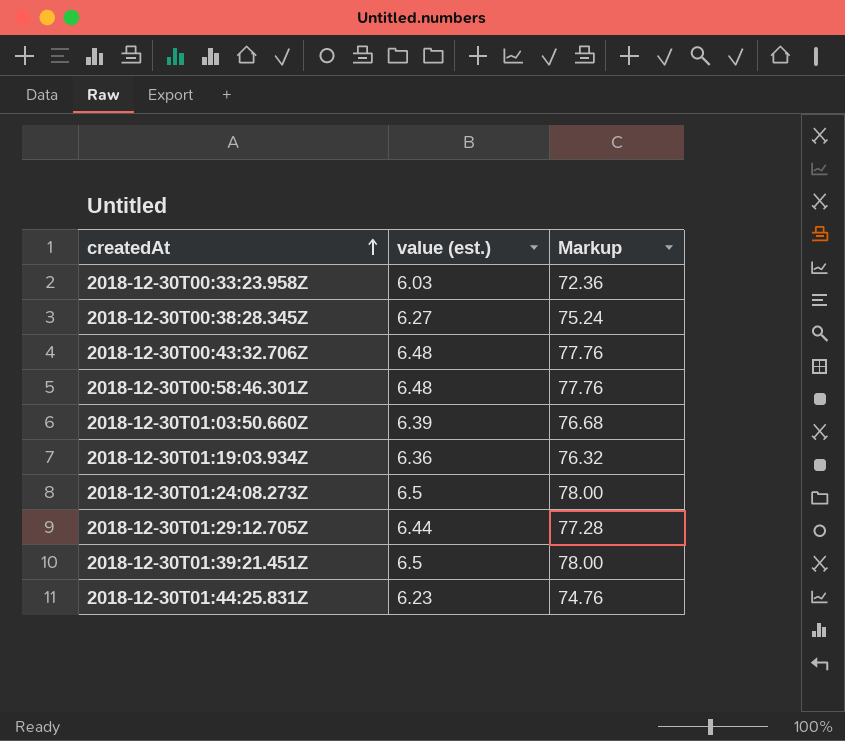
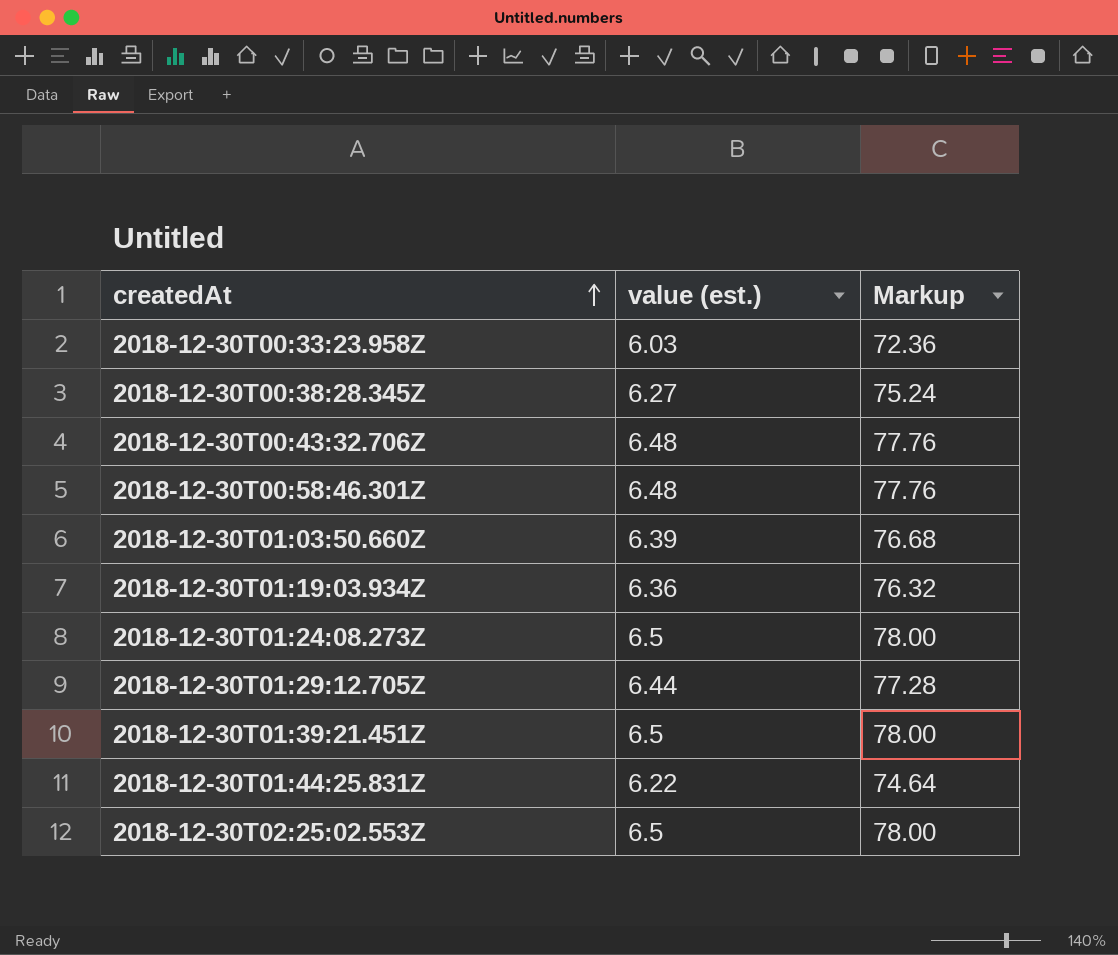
2018-12-30T01:44:25.831Z | value (est.): 6.23 -> 6.22
2018-12-30T01:44:25.831Z | Markup: 74.76 -> 74.64
row 2018-12-30T02:25:02.553Z: none -> 6.5 | 78.00

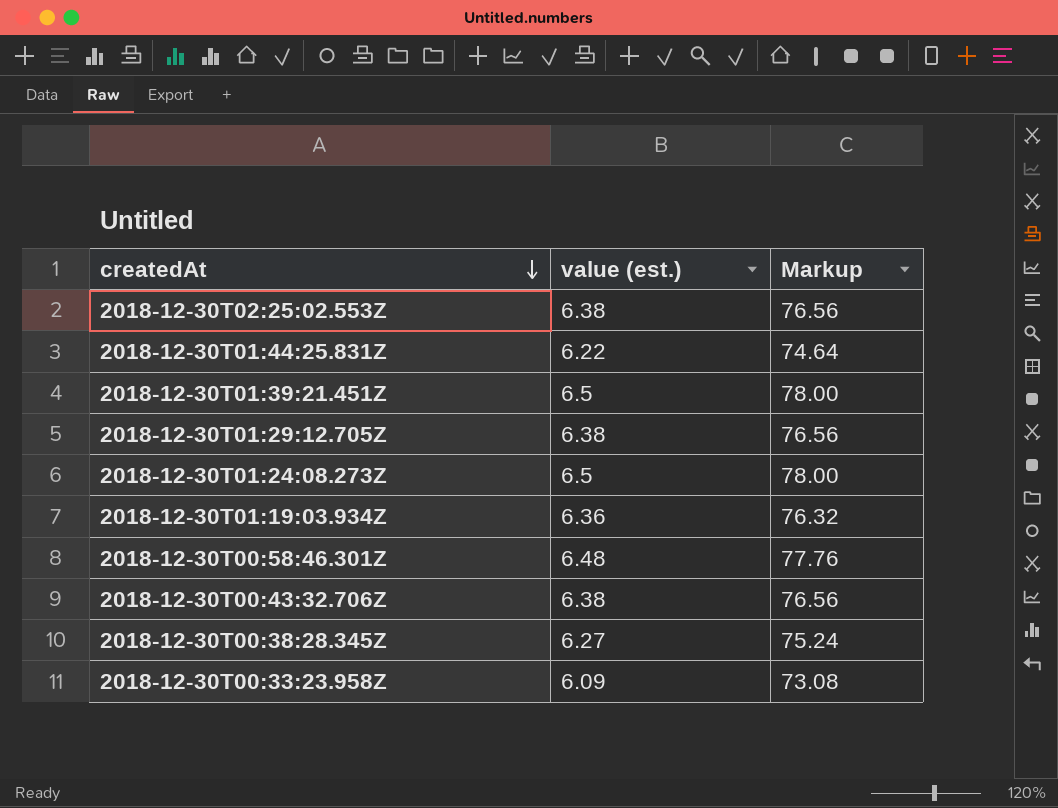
row order: createdAt ascending -> createdAt descending
row 2018-12-30T01:03:50.660Z: 6.39 | 76.68 -> none
2018-12-30T02:25:02.553Z | value (est.): 6.5 -> 6.38
2018-12-30T02:25:02.553Z | Markup: 78.00 -> 76.56
2018-12-30T01:29:12.705Z | value (est.): 6.44 -> 6.38
2018-12-30T01:29:12.705Z | Markup: 77.28 -> 76.56
2018-12-30T00:43:32.706Z | value (est.): 6.48 -> 6.38
2018-12-30T00:43:32.706Z | Markup: 77.76 -> 76.56
2018-12-30T00:33:23.958Z | value (est.): 6.03 -> 6.09
2018-12-30T00:33:23.958Z | Markup: 72.36 -> 73.08

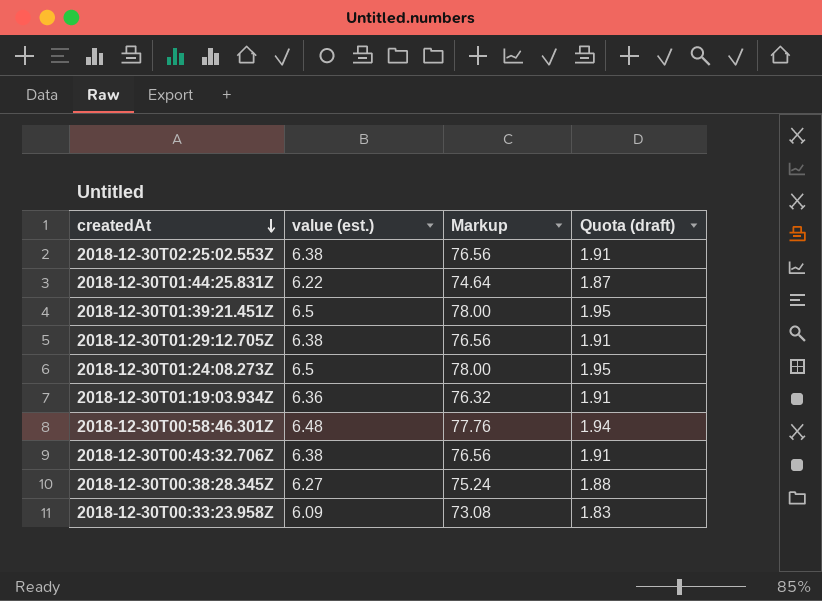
column Quota (draft) | formula: none -> [value (est.)] * 0.3

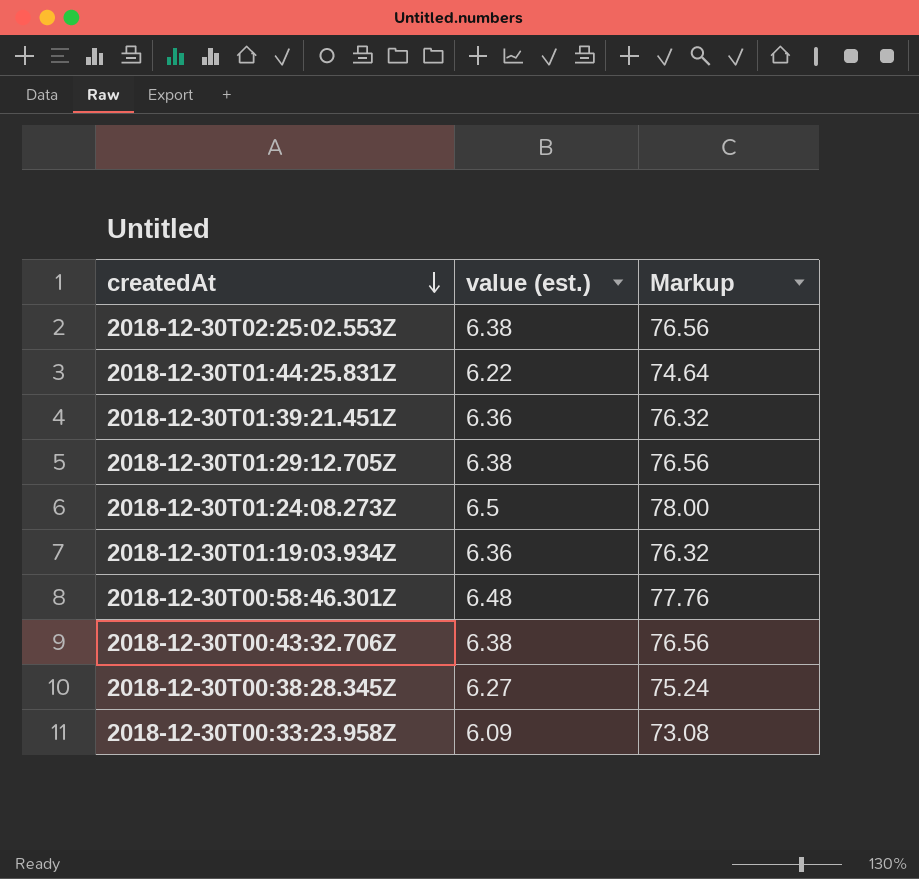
column Quota (draft) | formula: [value (est.)] * 0.3 -> none
2018-12-30T01:39:21.451Z | value (est.): 6.5 -> 6.36
2018-12-30T01:39:21.451Z | Markup: 78.00 -> 76.32

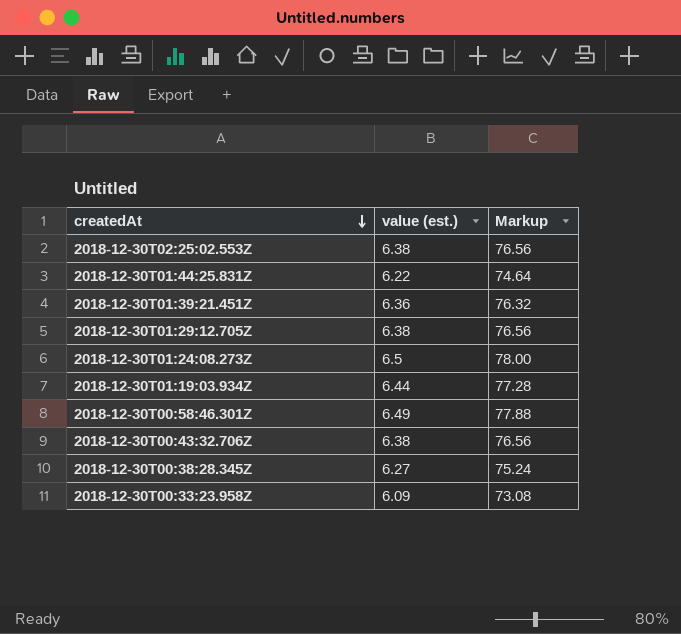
2018-12-30T01:19:03.934Z | value (est.): 6.36 -> 6.44
2018-12-30T01:19:03.934Z | Markup: 76.32 -> 77.28
2018-12-30T00:58:46.301Z | value (est.): 6.48 -> 6.49
2018-12-30T00:58:46.301Z | Markup: 77.76 -> 77.88

